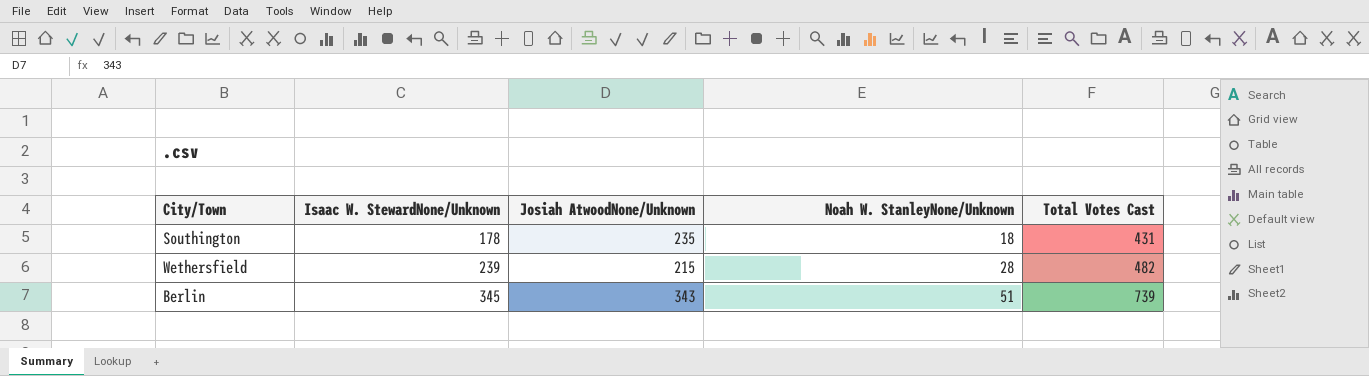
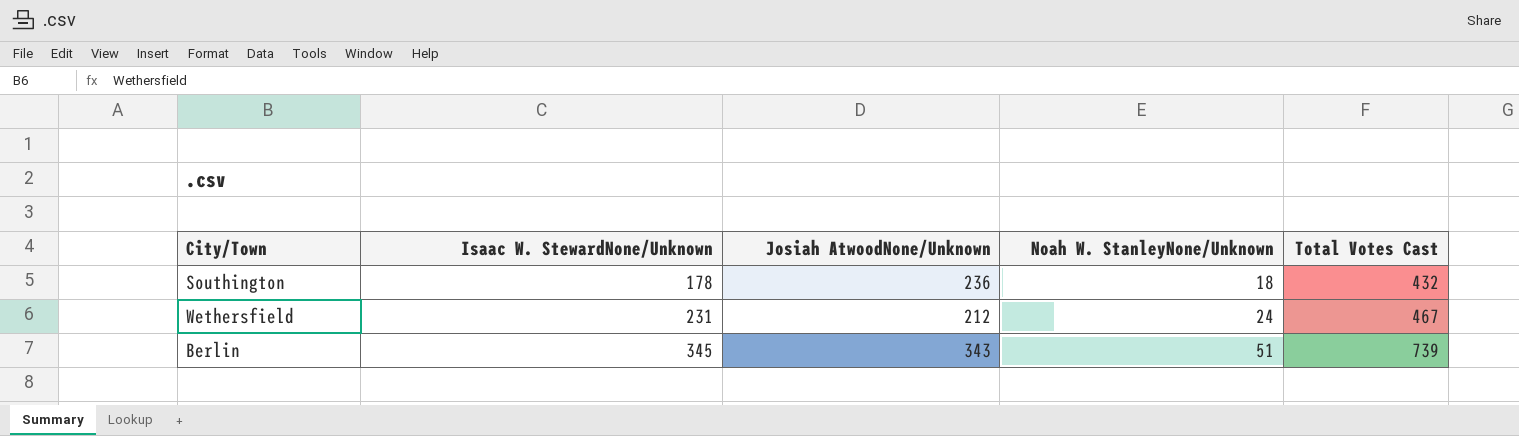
Southington | Josiah AtwoodNone/Unknown: 235 -> 236
Southington | Total Votes Cast: 431 -> 432
Wethersfield | Isaac W. StewardNone/Unknown: 239 -> 231
Wethersfield | Josiah AtwoodNone/Unknown: 215 -> 212
Wethersfield | Noah W. StanleyNone/Unknown: 28 -> 24
Wethersfield | Total Votes Cast: 482 -> 467

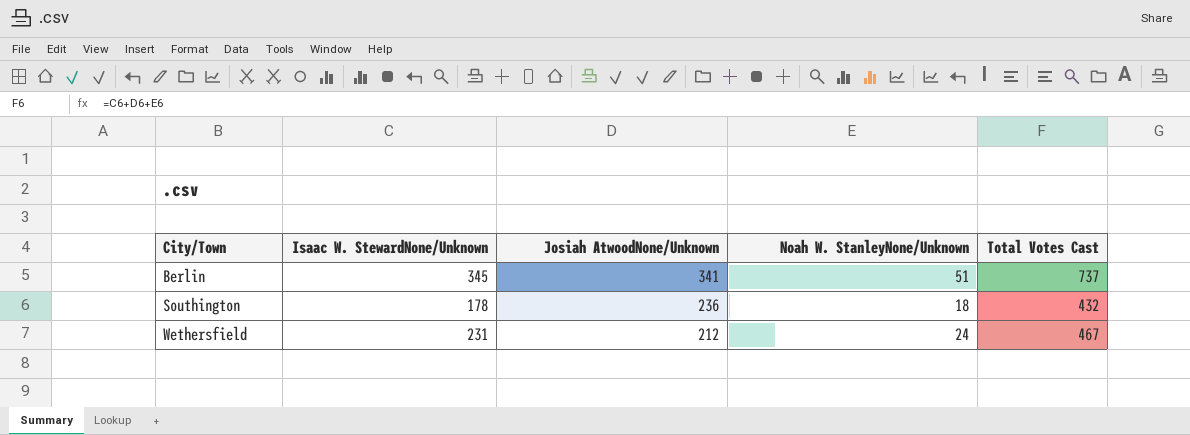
row order: Isaac W. StewardNone/Unknown ascending -> City/Town ascending
Berlin | Josiah AtwoodNone/Unknown: 343 -> 341
Berlin | Total Votes Cast: 739 -> 737

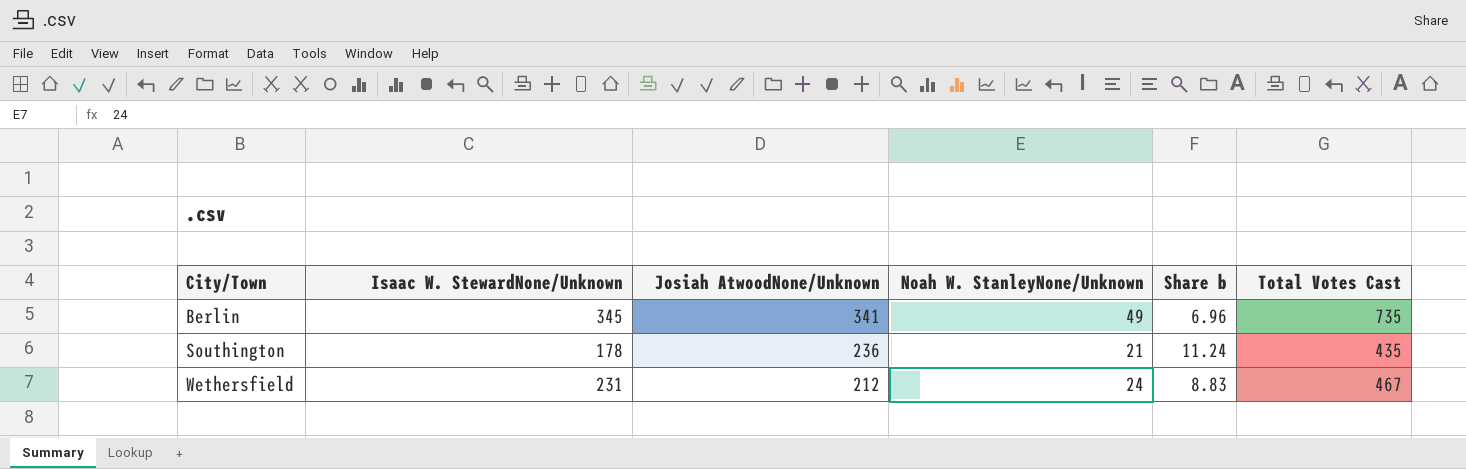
column Share b | formula: none -> [Josiah AtwoodNone/Unknown] / [Noah W. StanleyNone/Unknown]
Berlin | Noah W. StanleyNone/Unknown: 51 -> 49
Berlin | Total Votes Cast: 737 -> 735
Southington | Noah W. StanleyNone/Unknown: 18 -> 21
Southington | Total Votes Cast: 432 -> 435

